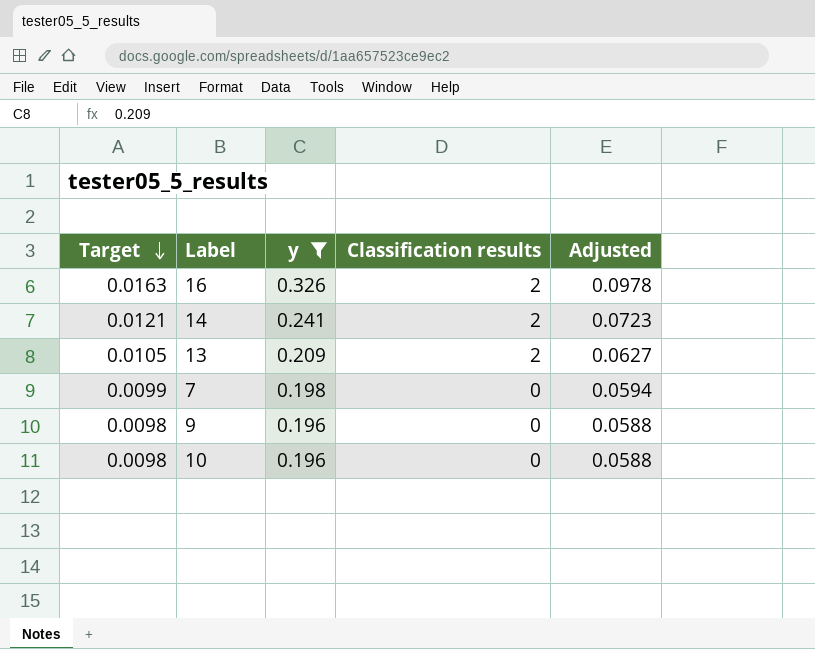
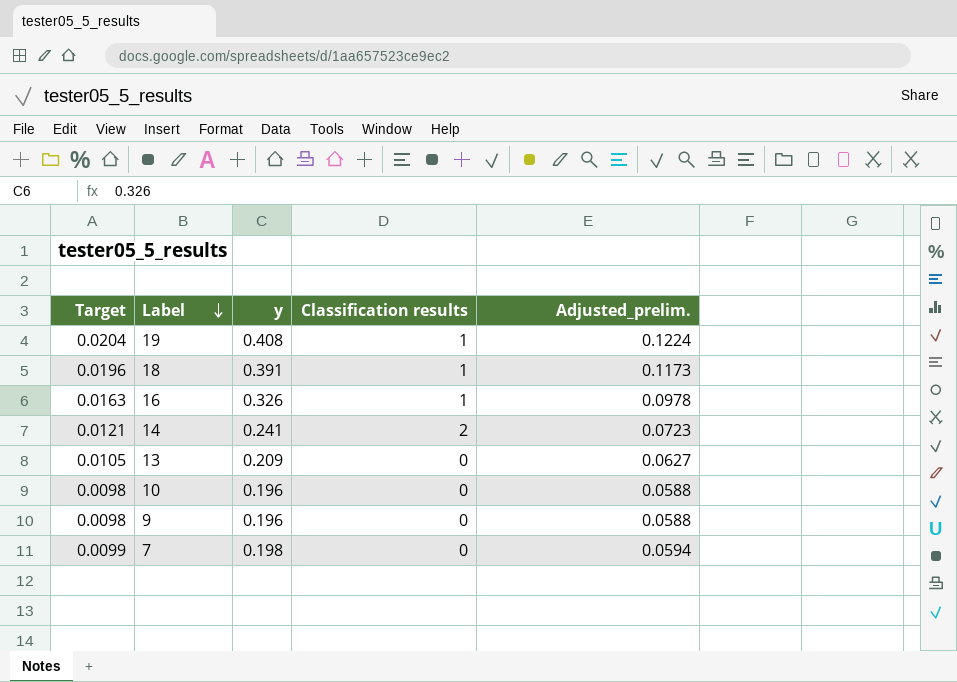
filter: y <= 0.326 -> none
row order: Target descending -> Label descending
column name: Adjusted -> Adjusted_prelim.
16 | Classification results: 2 -> 1
13 | Classification results: 2 -> 0

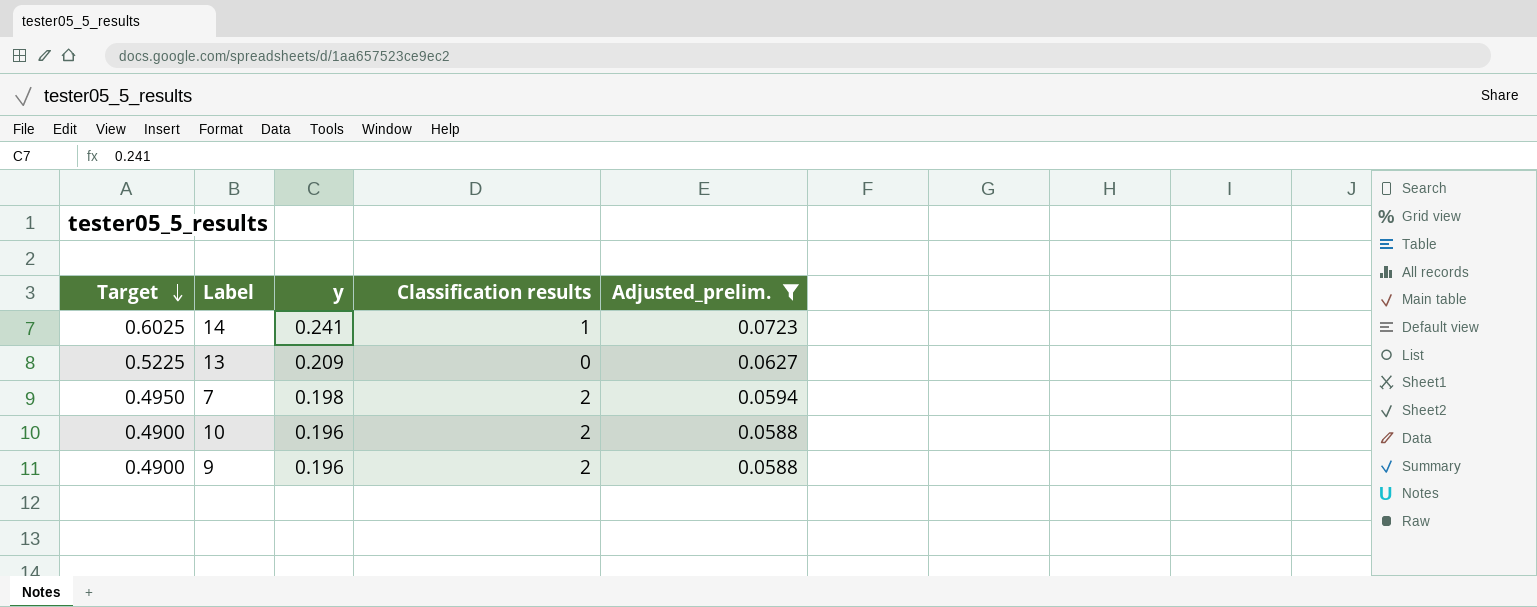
filter: none -> Adjusted_prelim. <= 0.0723
row order: Label descending -> Target descending
column Target | formula: [y] * 0.05 -> [y] * 2.5
14 | Classification results: 2 -> 1
7 | Classification results: 0 -> 2
10 | Classification results: 0 -> 2
9 | Classification results: 0 -> 2

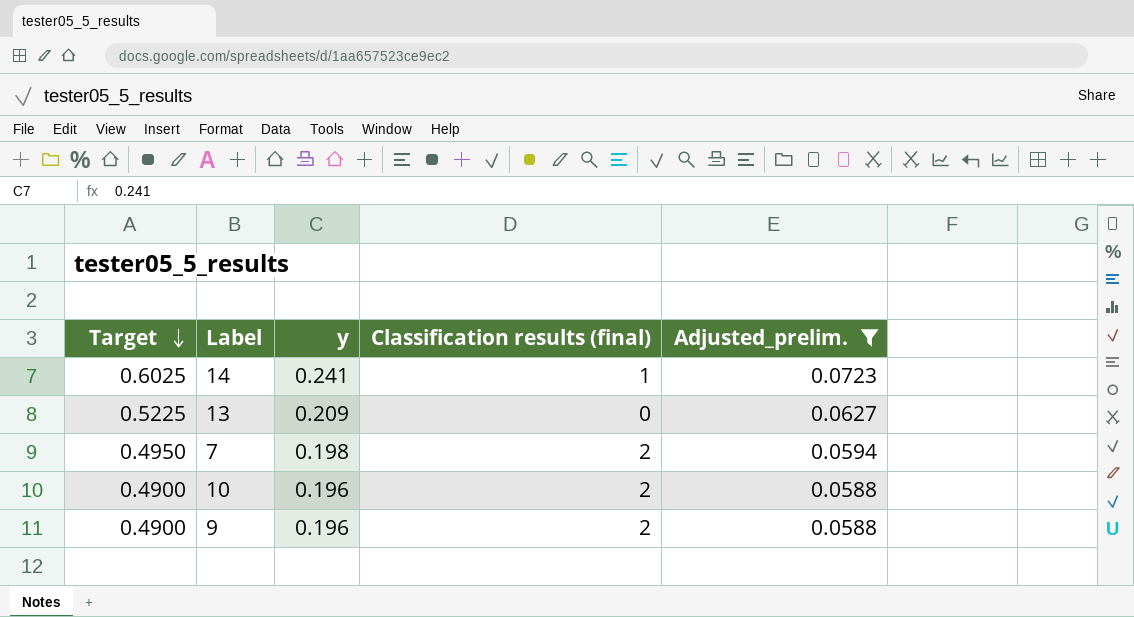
column name: Classification results -> Classification results (final)

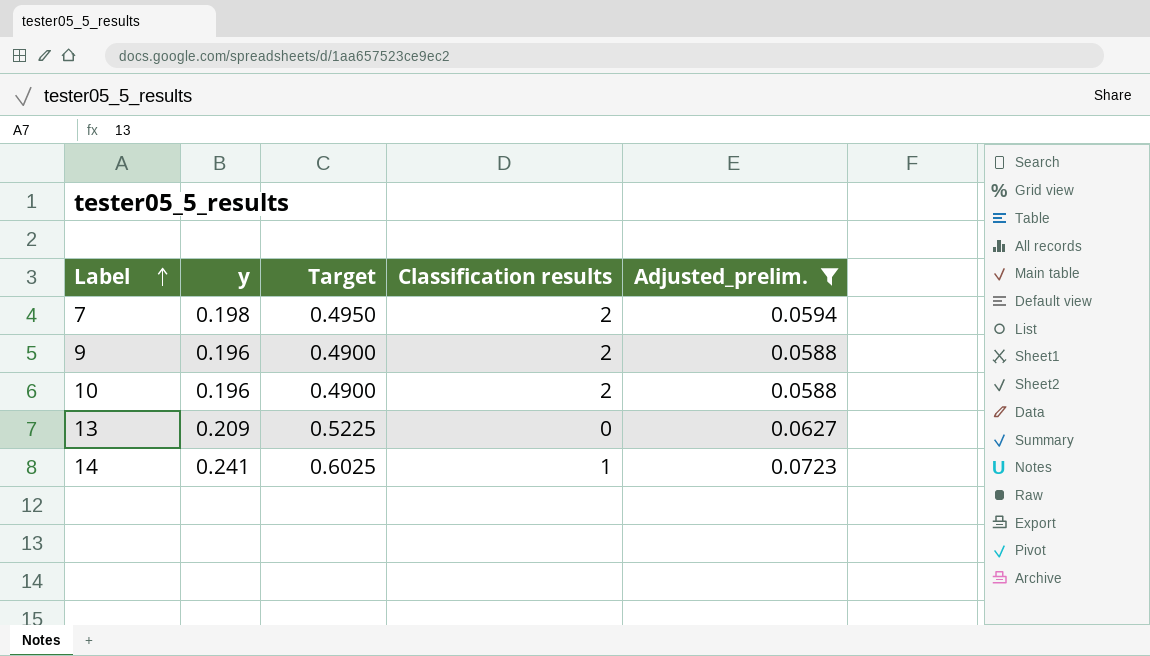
row order: Target descending -> Label ascending
column Target | position: 1 -> 3
column name: Classification results (final) -> Classification results

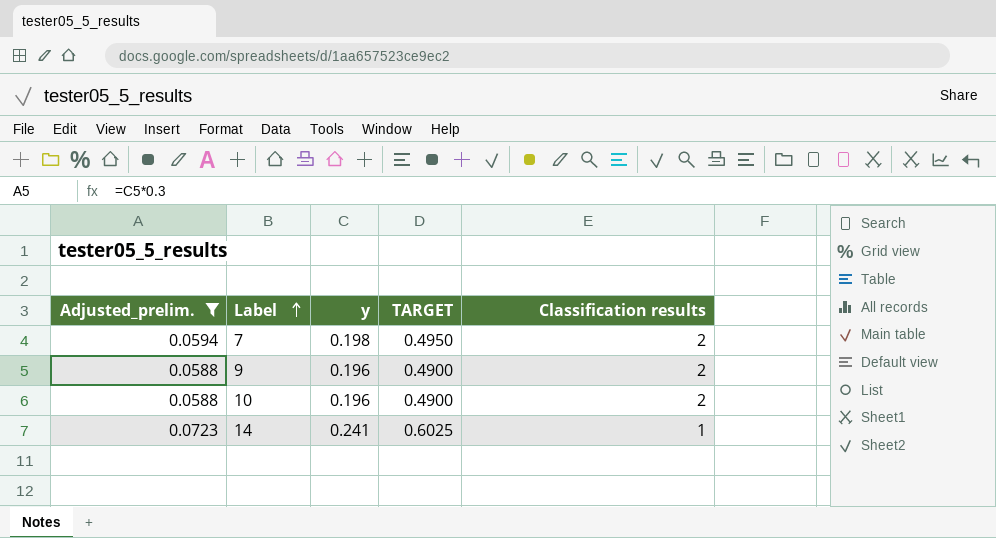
column Adjusted_prelim. | position: 5 -> 1
column name: Target -> TARGET
row 13: 0.209 | 0.5225 | 0 | 0.0627 -> none

